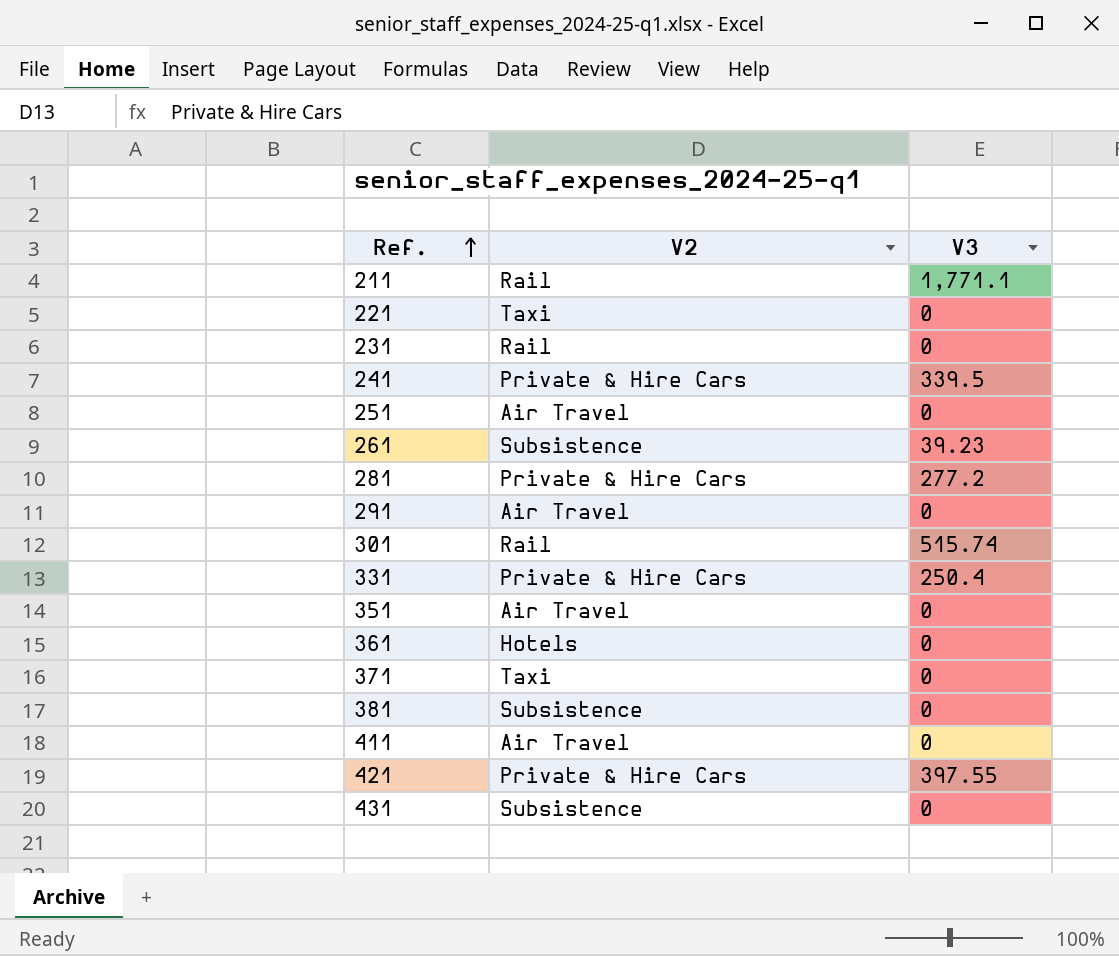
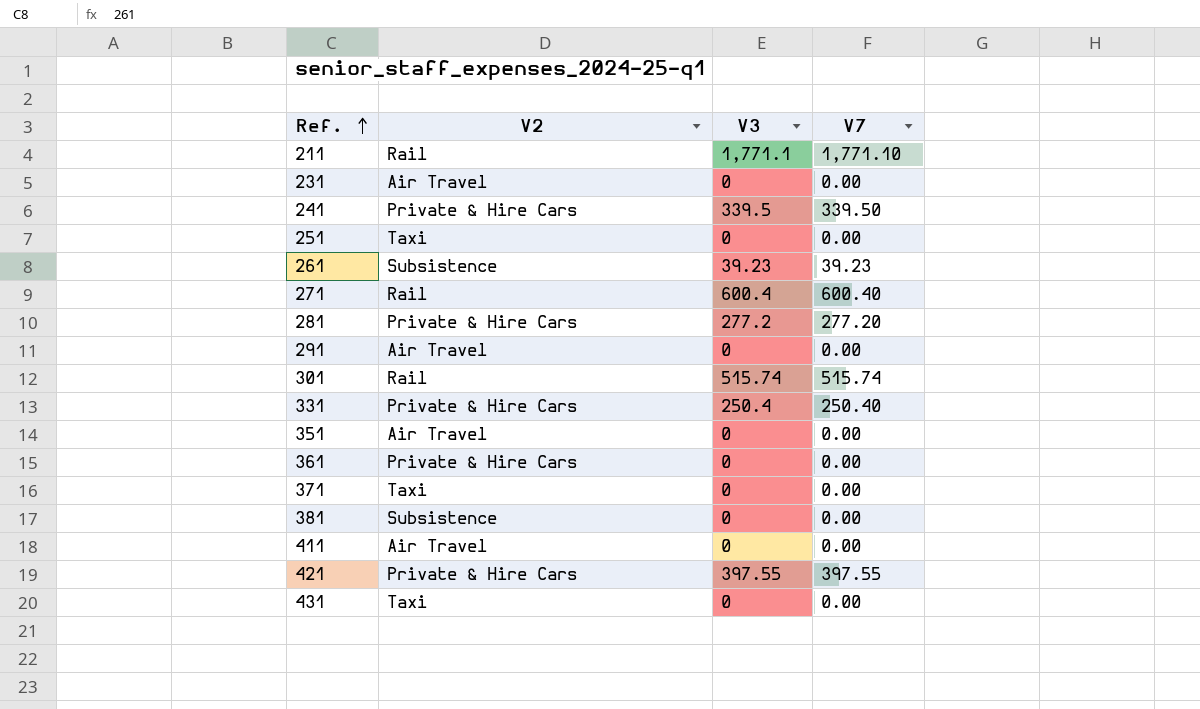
column V7 | position: none -> 4
row 221: Taxi | 0 -> none
231 | V2: Rail -> Air Travel
251 | V2: Air Travel -> Taxi
row 271: none -> Rail | 600.4 | 600.40
361 | V2: Hotels -> Private & Hire Cars
431 | V2: Subsistence -> Taxi

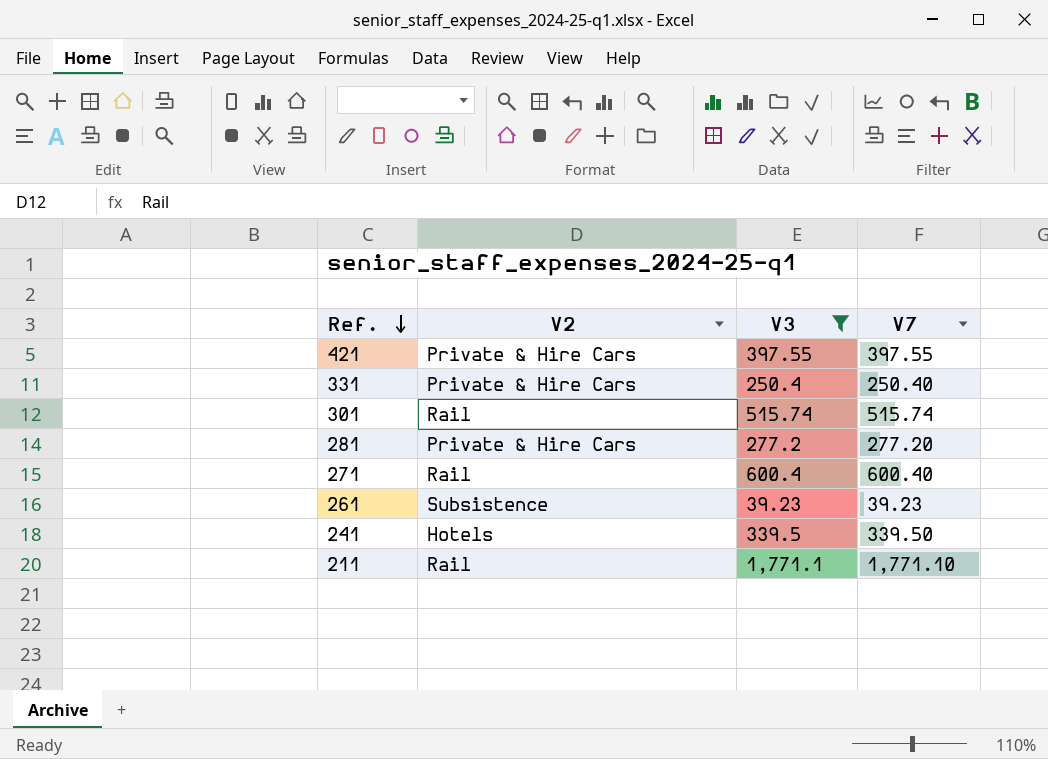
filter: none -> V3 != 0
row order: Ref. ascending -> Ref. descending
241 | V2: Private & Hire Cars -> Hotels

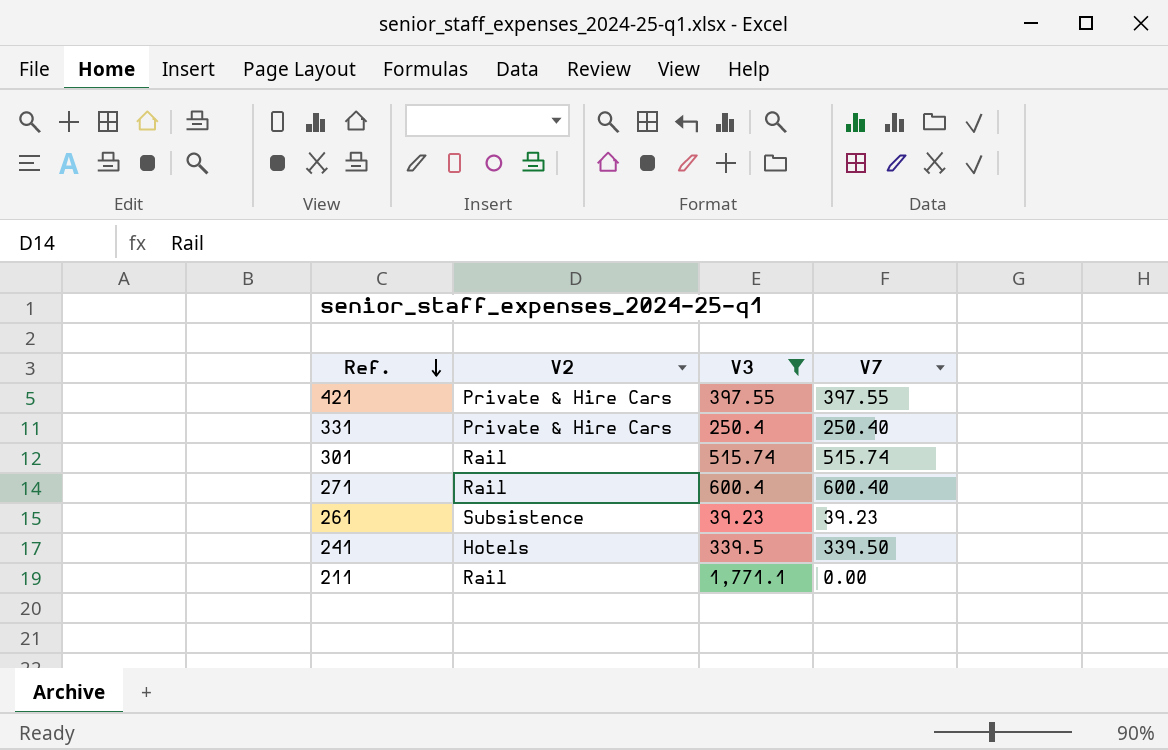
row 281: Private & Hire Cars | 277.2 | 277.20 -> none
211 | V7: 1,771.10 -> 0.00

